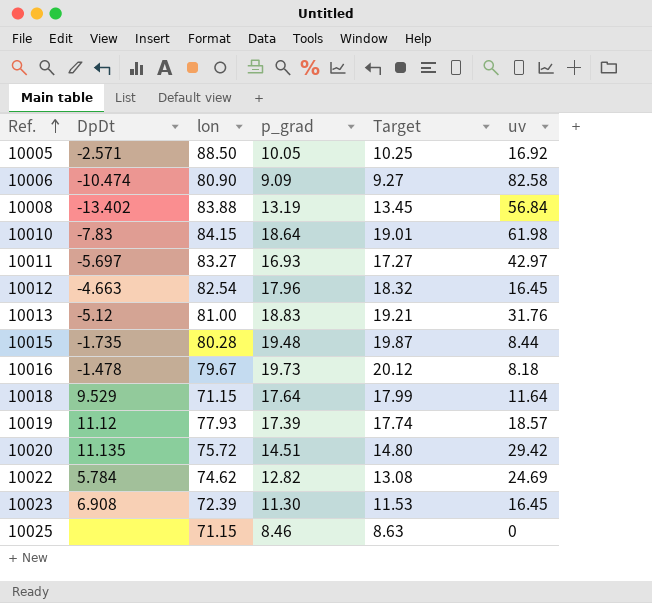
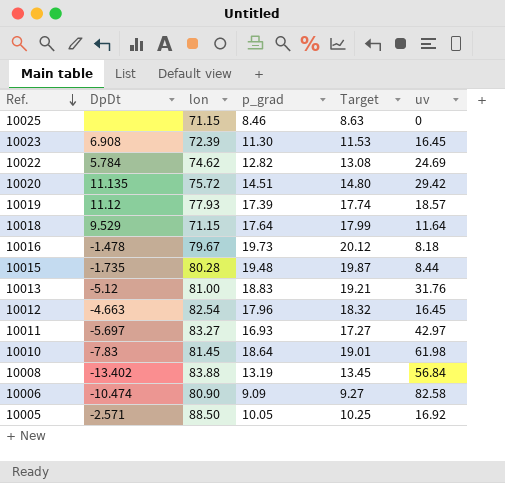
row order: Ref. ascending -> Ref. descending
10010 | lon: 84.15 -> 81.45

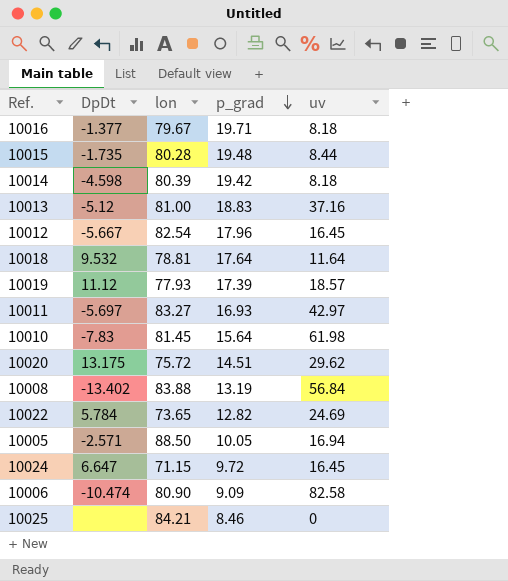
row order: Ref. descending -> p_grad descending
column Target | formula: [p_grad] * 1.02 -> none
row 10023: 6.908 | 72.39 | 11.30 | 11.53 | 16.45 -> none
10016 | DpDt: -1.478 -> -1.377
10016 | p_grad: 19.73 -> 19.71
row 10014: none -> -4.598 | 80.39 | 19.42 | 8.18
10013 | uv: 31.76 -> 37.16
10012 | DpDt: -4.663 -> -5.667
10018 | DpDt: 9.529 -> 9.532
10018 | lon: 71.15 -> 78.81
10010 | p_grad: 18.64 -> 15.64
10020 | DpDt: 11.135 -> 13.175
10020 | uv: 29.42 -> 29.62
10022 | lon: 74.62 -> 73.65
10005 | uv: 16.92 -> 16.94
row 10024: none -> 6.647 | 71.15 | 9.72 | 16.45
10025 | lon: 71.15 -> 84.21

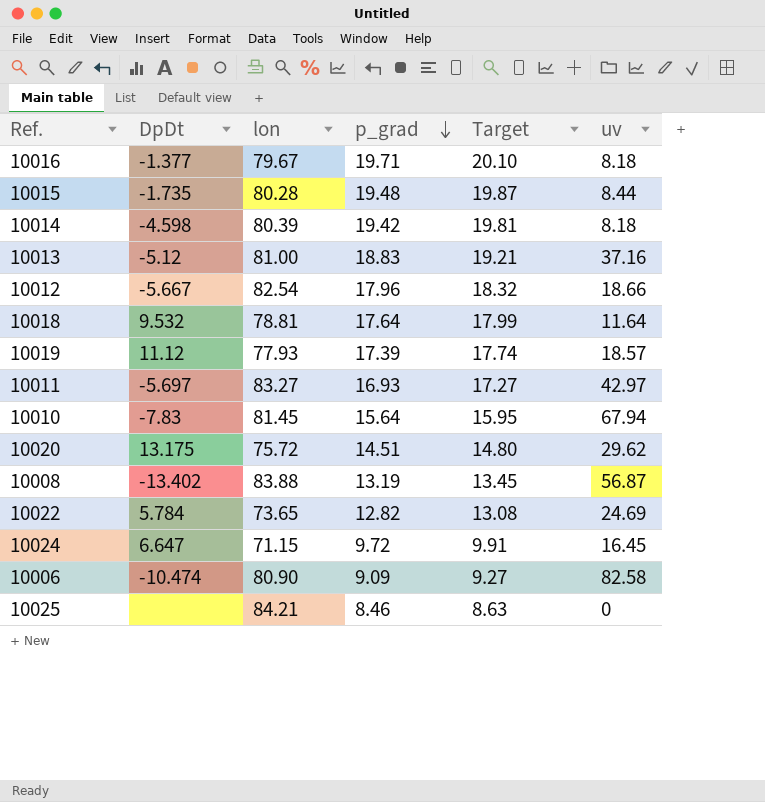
column Target | formula: none -> [p_grad] * 1.02
row 10005: -2.571 | 88.50 | 10.05 | 16.94 -> none
10012 | uv: 16.45 -> 18.66
10010 | uv: 61.98 -> 67.94
10008 | uv: 56.84 -> 56.87

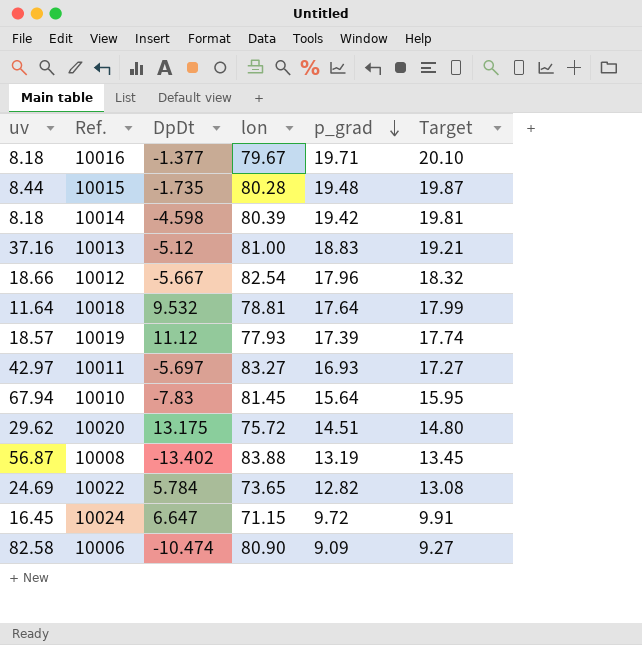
column uv | position: 6 -> 1
row 10025: none | 84.21 | 8.46 | 8.63 | 0 -> none

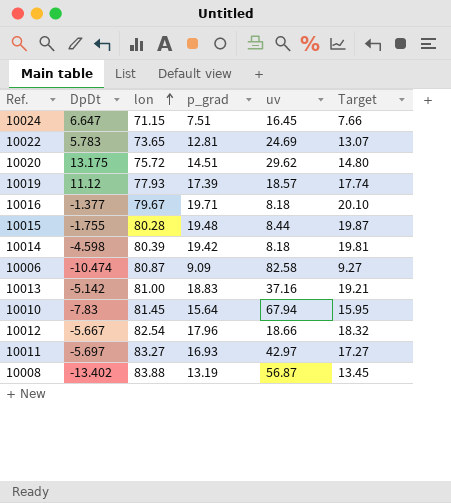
row order: p_grad descending -> lon ascending
column uv | position: 1 -> 5
row 10018: 11.64 | 9.532 | 78.81 | 17.64 | 17.99 -> none
10024 | p_grad: 9.72 -> 7.51
10024 | Target: 9.91 -> 7.66
10022 | DpDt: 5.784 -> 5.783
10022 | p_grad: 12.82 -> 12.81
10022 | Target: 13.08 -> 13.07
10015 | DpDt: -1.735 -> -1.755
10006 | lon: 80.90 -> 80.87
10013 | DpDt: -5.12 -> -5.142

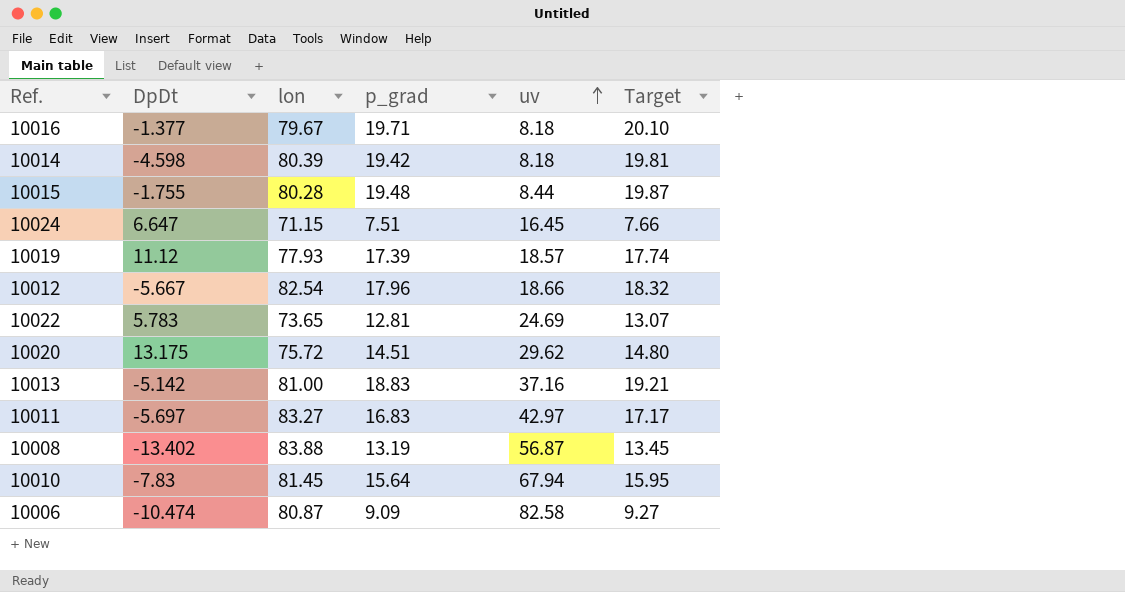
row order: lon ascending -> uv ascending
10011 | p_grad: 16.93 -> 16.83
10011 | Target: 17.27 -> 17.17

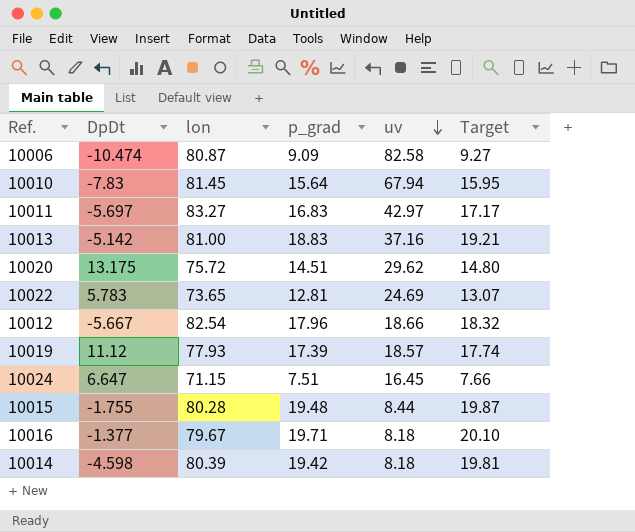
row order: uv ascending -> uv descending
row 10008: -13.402 | 83.88 | 13.19 | 56.87 | 13.45 -> none

